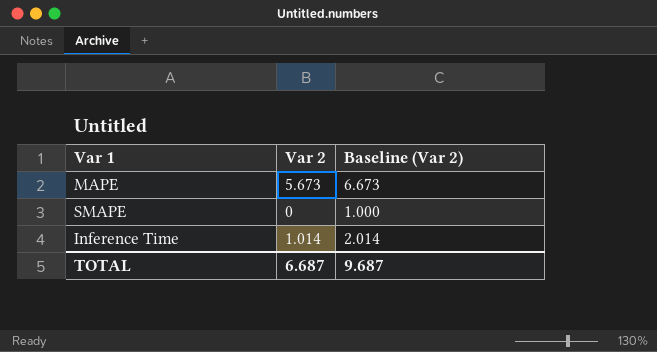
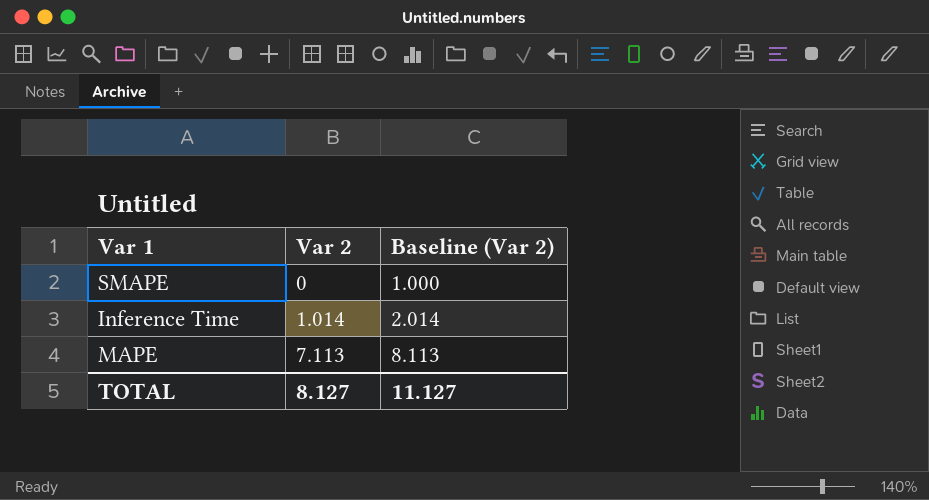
row order: none -> Var 2 ascending
MAPE | Var 2: 5.673 -> 7.113
MAPE | Baseline (Var 2): 6.673 -> 8.113
TOTAL | Var 2: 6.687 -> 8.127
TOTAL | Baseline (Var 2): 9.687 -> 11.127

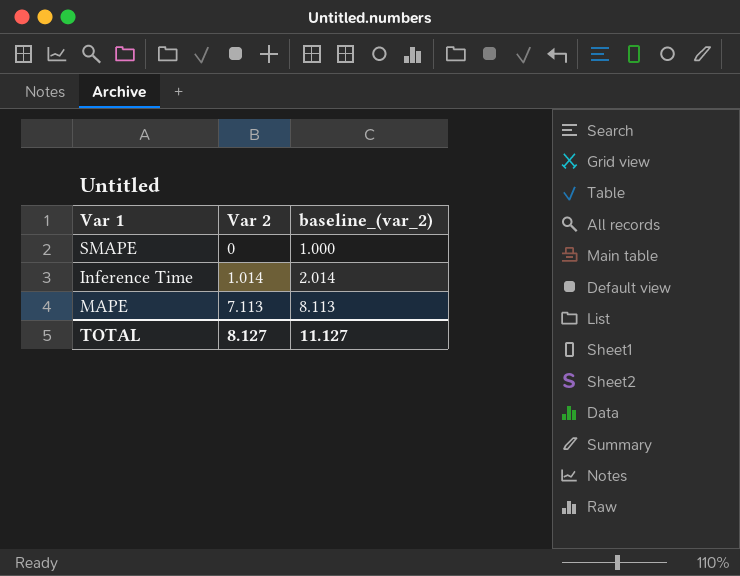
column name: Baseline (Var 2) -> baseline_(var_2)

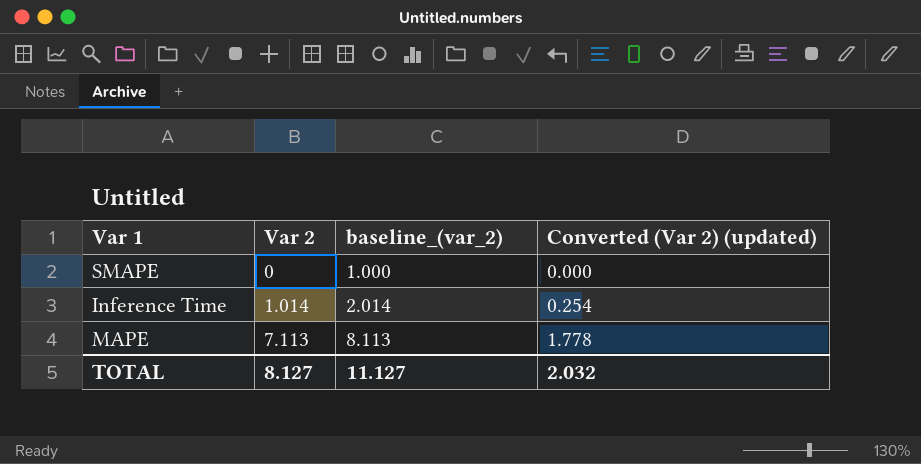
column Converted (Var 2) (updated) | formula: none -> [Var 2] * 0.25

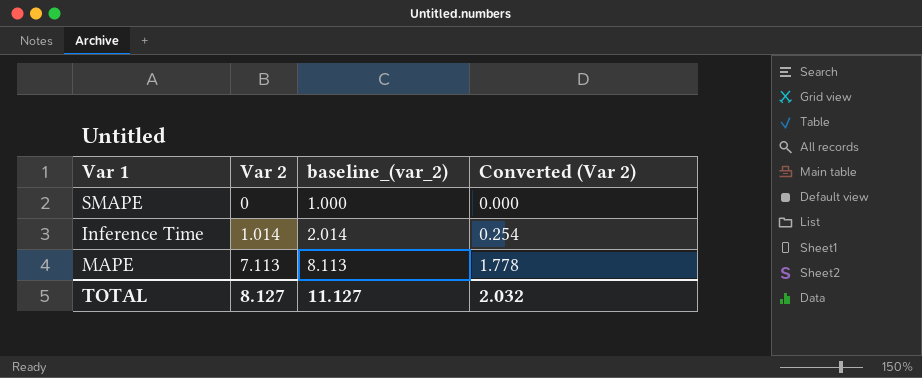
column name: Converted (Var 2) (updated) -> Converted (Var 2)

